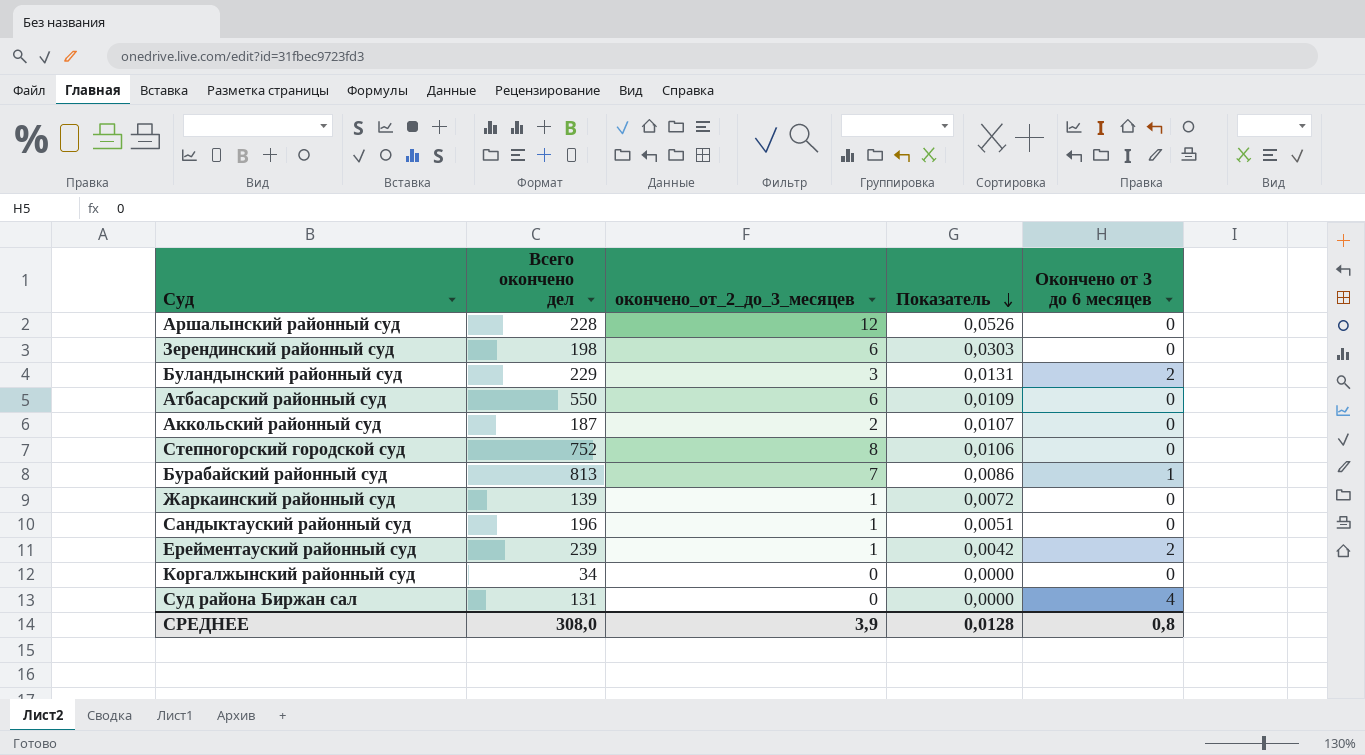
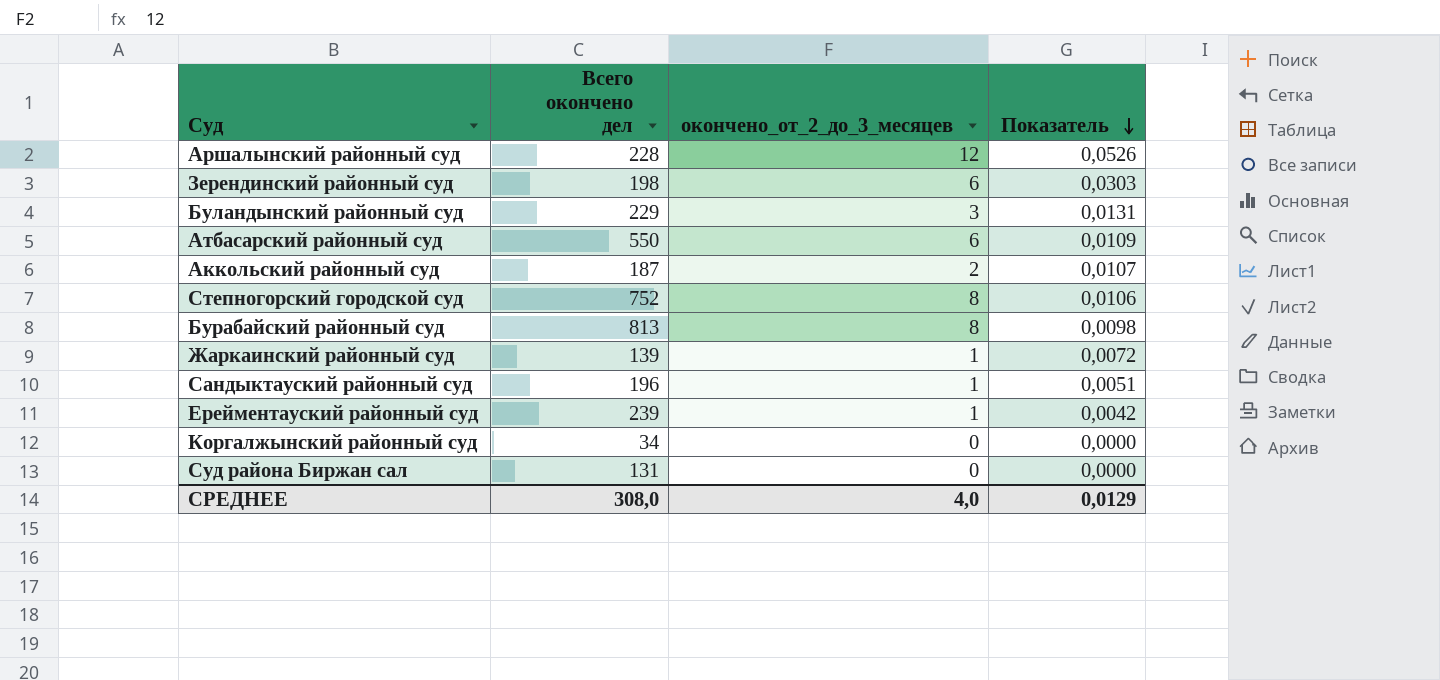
column Окончено от 3 до 6 месяцев | position: 5 -> none
Бурабайский районный суд | окончено_от_2_до_3_месяцев: 7 -> 8
Бурабайский районный суд | Показатель: 0,0086 -> 0,0098
СРЕДНЕЕ | окончено_от_2_до_3_месяцев: 3,9 -> 4,0
СРЕДНЕЕ | Показатель: 0,0128 -> 0,0129

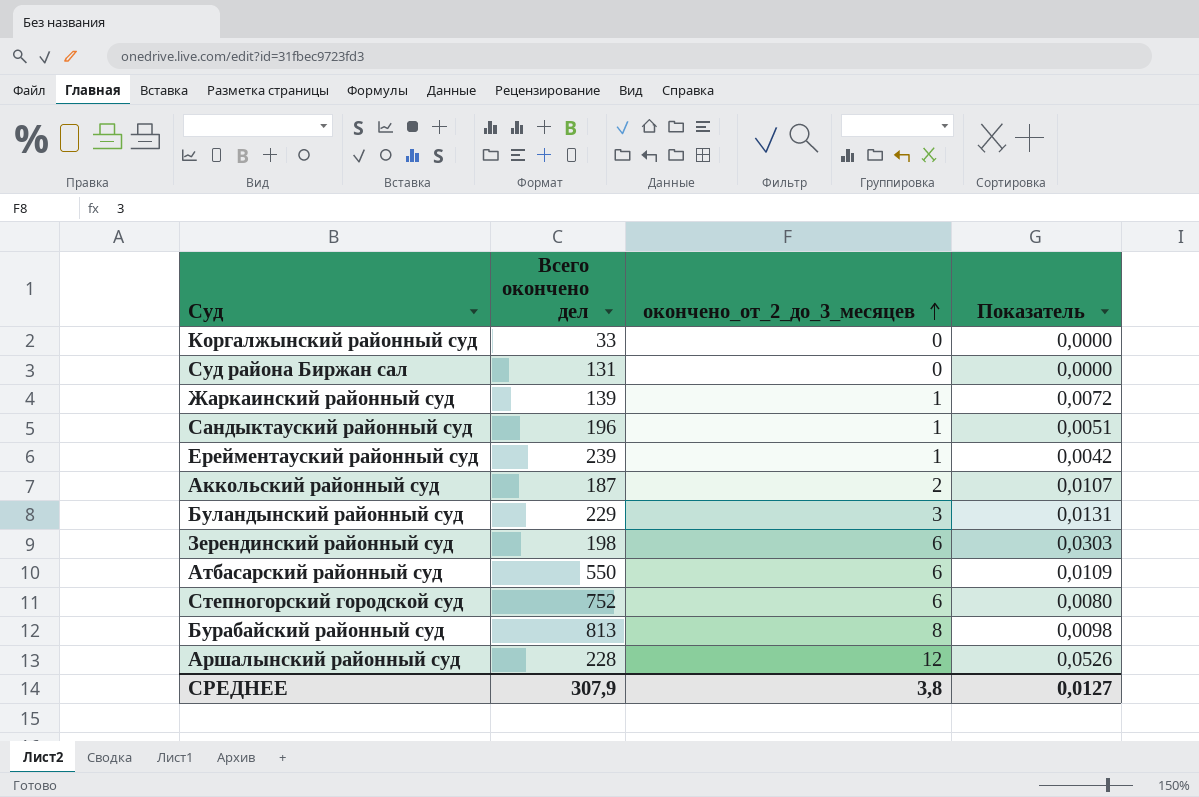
row order: Показатель descending -> окончено_от_2_до_3_месяцев ascending
Коргалжынский районный суд | Всего окончено дел: 34 -> 33
Степногорский городской суд | окончено_от_2_до_3_месяцев: 8 -> 6
Степногорский городской суд | Показатель: 0,0106 -> 0,0080
СРЕДНЕЕ | Всего окончено дел: 308,0 -> 307,9
СРЕДНЕЕ | окончено_от_2_до_3_месяцев: 4,0 -> 3,8
СРЕДНЕЕ | Показатель: 0,0129 -> 0,0127

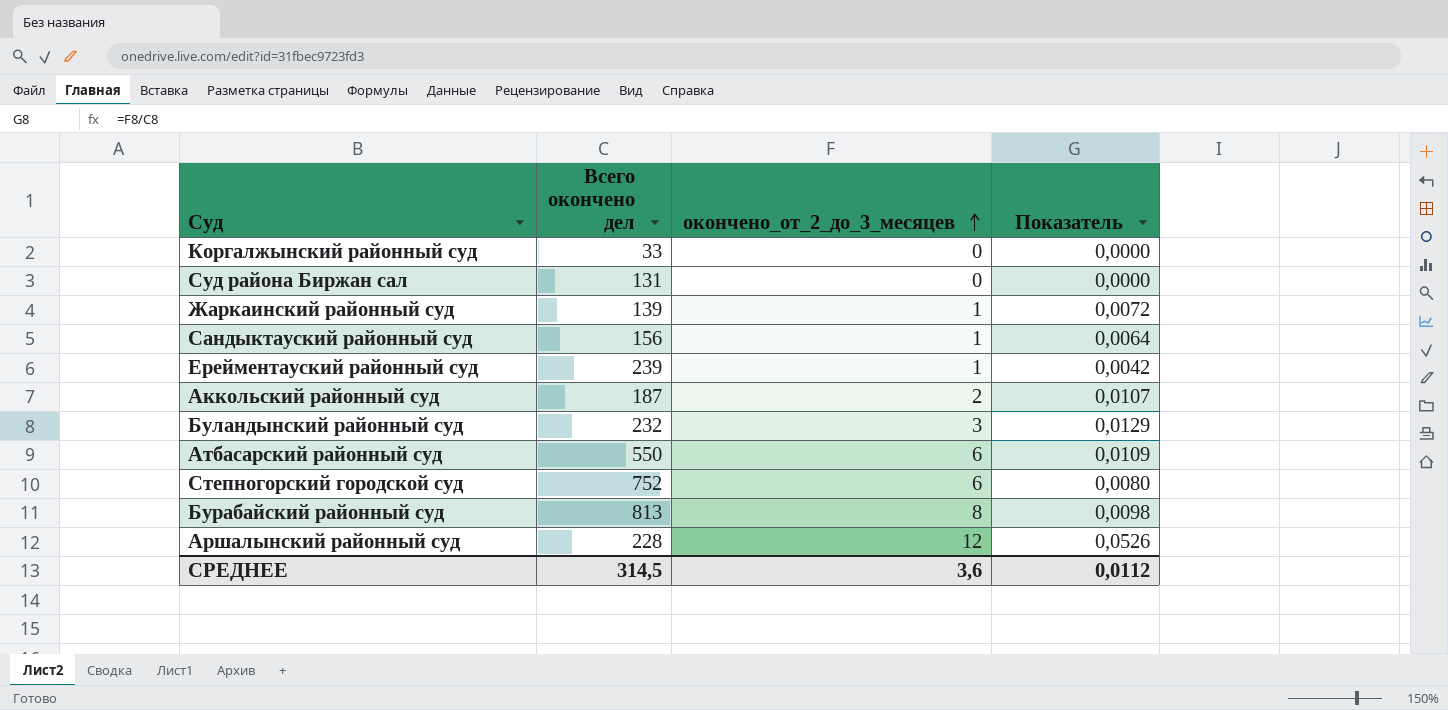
row Зерендинский районный суд: 198 | 6 | 0,0303 -> none
Сандыктауский районный суд | Всего окончено дел: 196 -> 156
Сандыктауский районный суд | Показатель: 0,0051 -> 0,0064
Буландынский районный суд | Всего окончено дел: 229 -> 232
Буландынский районный суд | Показатель: 0,0131 -> 0,0129
СРЕДНЕЕ | Всего окончено дел: 307,9 -> 314,5
СРЕДНЕЕ | окончено_от_2_до_3_месяцев: 3,8 -> 3,6
СРЕДНЕЕ | Показатель: 0,0127 -> 0,0112

